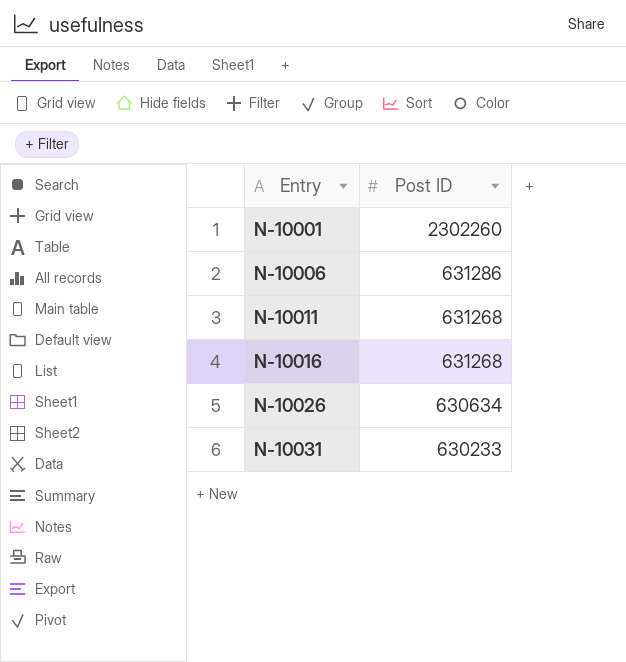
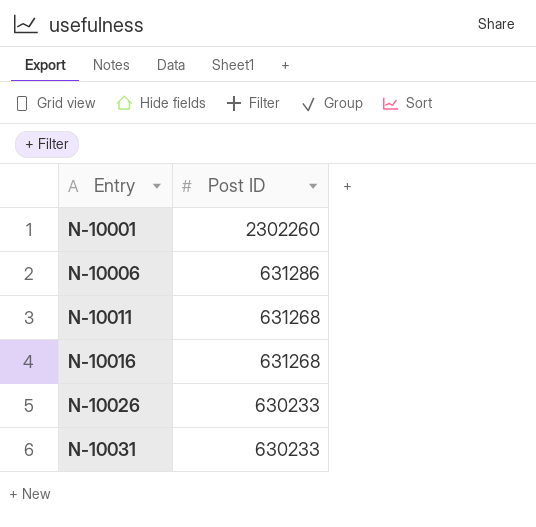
N-10026 | Post ID: 630634 -> 630233

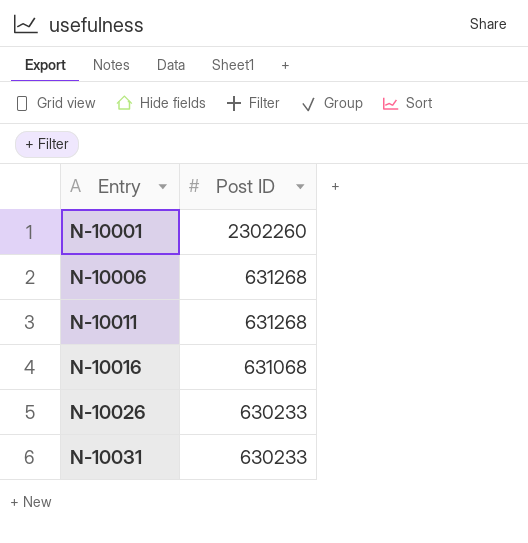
N-10006 | Post ID: 631286 -> 631268
N-10016 | Post ID: 631268 -> 631068

